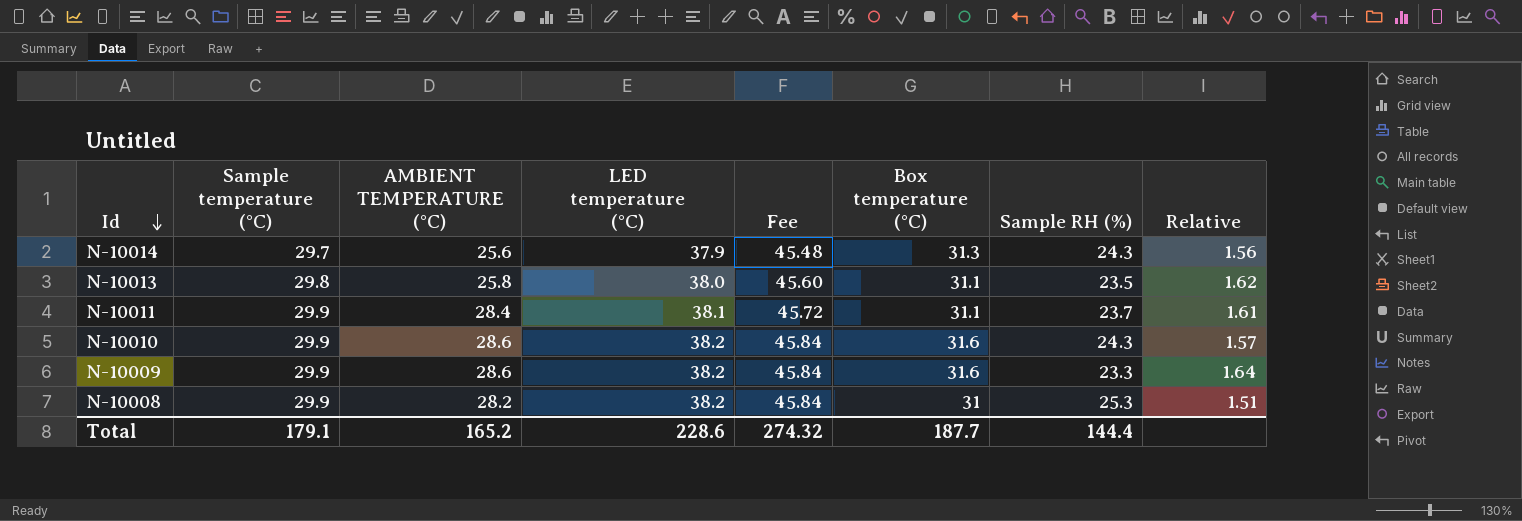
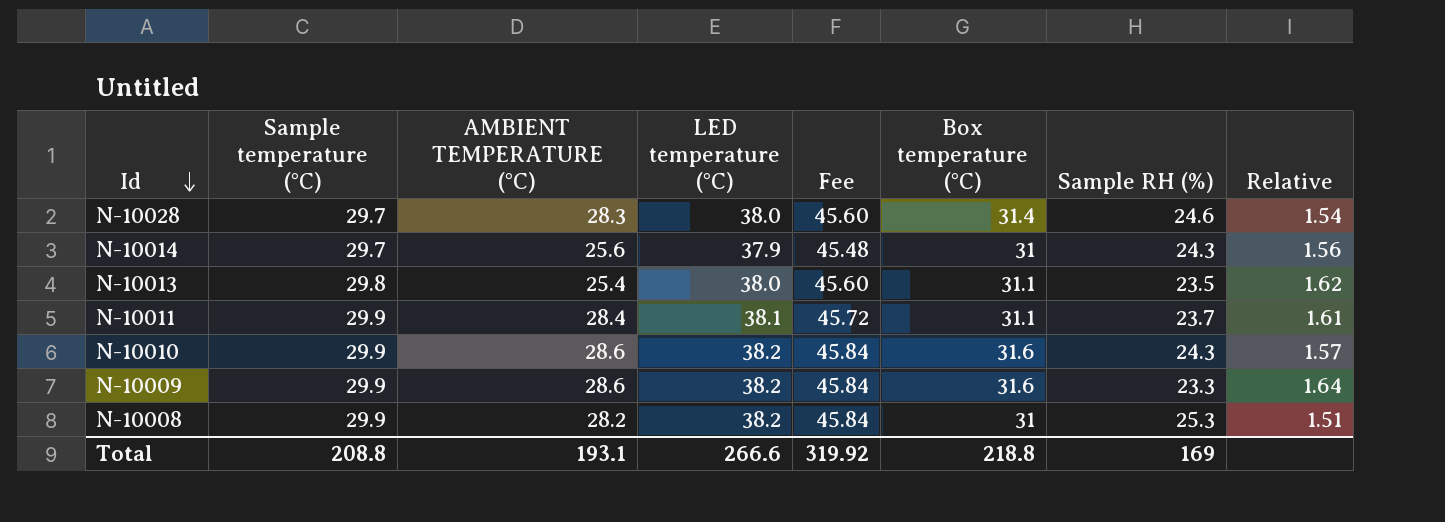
row N-10028: none -> 29.7 | 28.3 | 38.0 | 45.60 | 31.4 | 24.6 | 1.54
N-10014 | Box temperature (°C): 31.3 -> 31
N-10013 | AMBIENT TEMPERATURE (°C): 25.8 -> 25.4
Total | Sample temperature (°C): 179.1 -> 208.8
Total | AMBIENT TEMPERATURE (°C): 165.2 -> 193.1
Total | LED temperature (°C): 228.6 -> 266.6
Total | Fee: 274.32 -> 319.92
Total | Box temperature (°C): 187.7 -> 218.8
Total | Sample RH (%): 144.4 -> 169

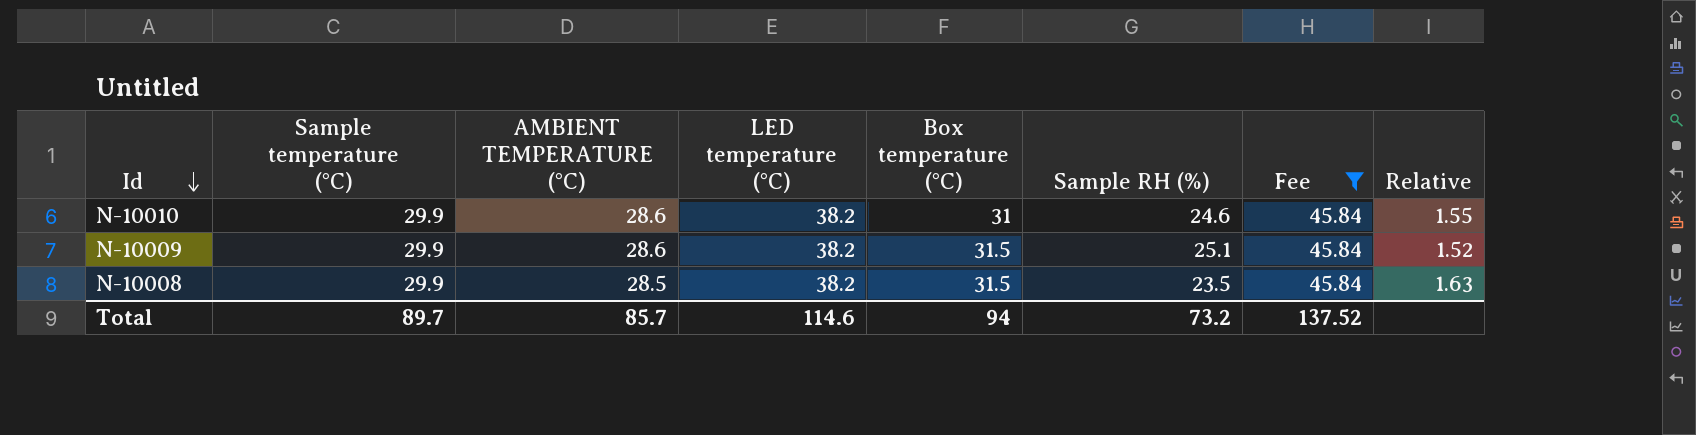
filter: none -> Fee = 45.84
column Fee | position: 5 -> 7
N-10010 | Box temperature (°C): 31.6 -> 31
N-10010 | Sample RH (%): 24.3 -> 24.6
N-10010 | Relative: 1.57 -> 1.55
N-10009 | Box temperature (°C): 31.6 -> 31.5
N-10009 | Sample RH (%): 23.3 -> 25.1
N-10009 | Relative: 1.64 -> 1.52
N-10008 | AMBIENT TEMPERATURE (°C): 28.2 -> 28.5
N-10008 | Box temperature (°C): 31 -> 31.5
N-10008 | Sample RH (%): 25.3 -> 23.5
N-10008 | Relative: 1.51 -> 1.63
Total | Sample temperature (°C): 208.8 -> 89.7
Total | AMBIENT TEMPERATURE (°C): 193.1 -> 85.7
Total | LED temperature (°C): 266.6 -> 114.6
Total | Box temperature (°C): 218.8 -> 94
Total | Sample RH (%): 169 -> 73.2
Total | Fee: 319.92 -> 137.52

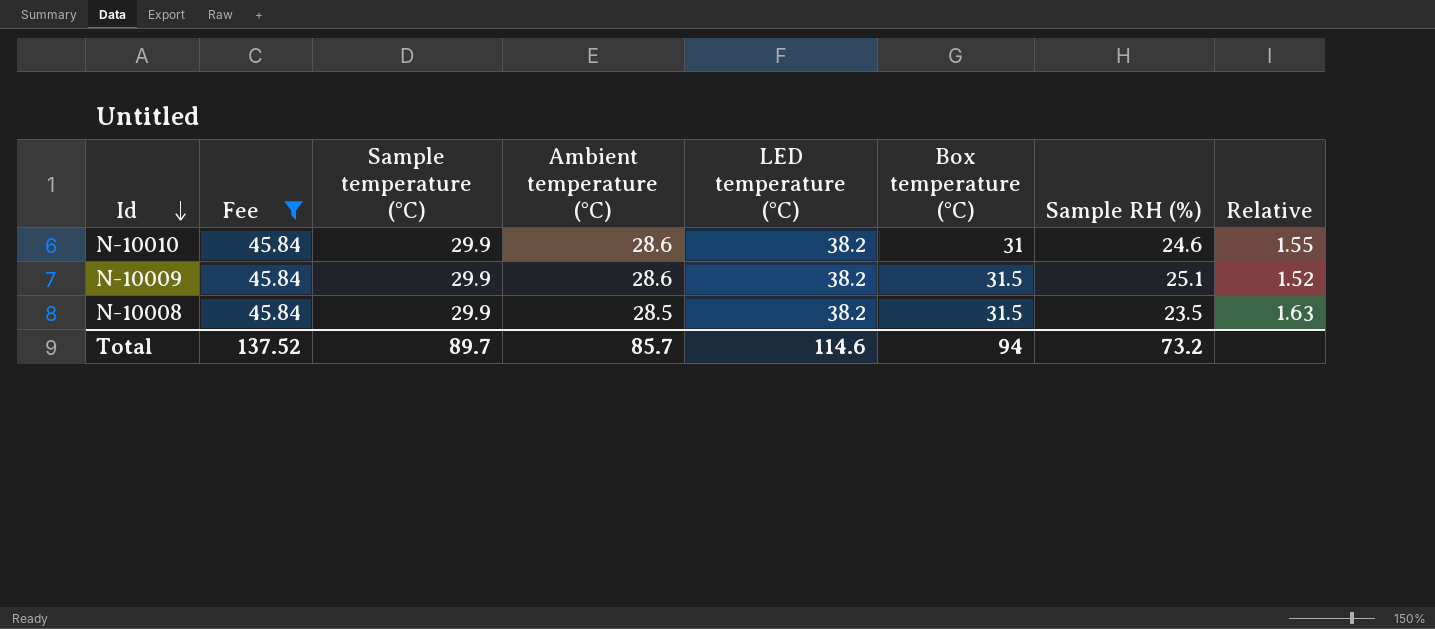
column Fee | position: 7 -> 2
column name: AMBIENT TEMPERATURE (°C) -> Ambient temperature (°C)

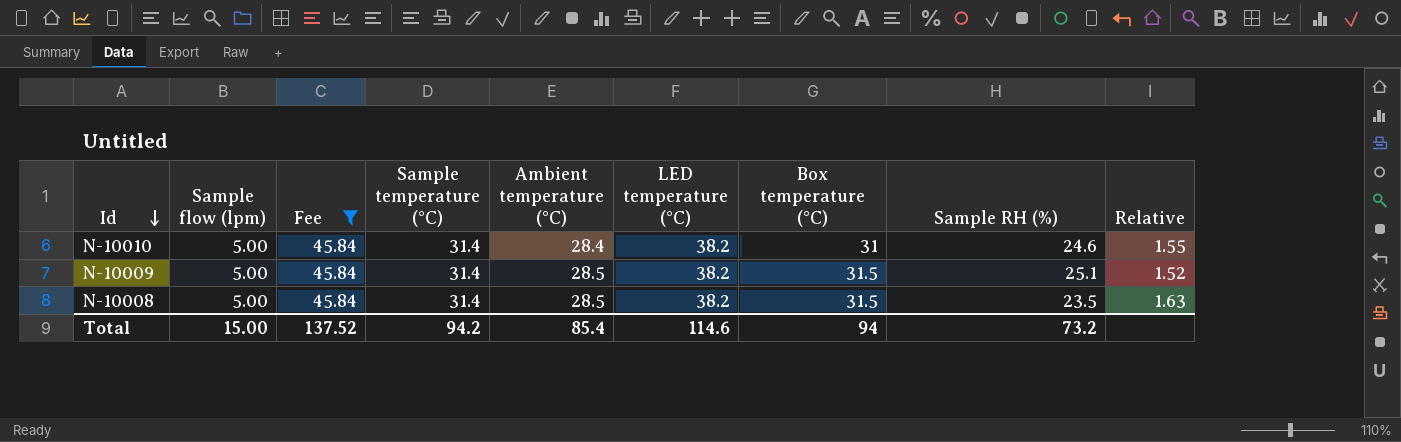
column Sample flow (lpm) | position: none -> 2
N-10010 | Sample temperature (°C): 29.9 -> 31.4
N-10010 | Ambient temperature (°C): 28.6 -> 28.4
N-10009 | Sample temperature (°C): 29.9 -> 31.4
N-10009 | Ambient temperature (°C): 28.6 -> 28.5
N-10008 | Sample temperature (°C): 29.9 -> 31.4
Total | Sample temperature (°C): 89.7 -> 94.2
Total | Ambient temperature (°C): 85.7 -> 85.4

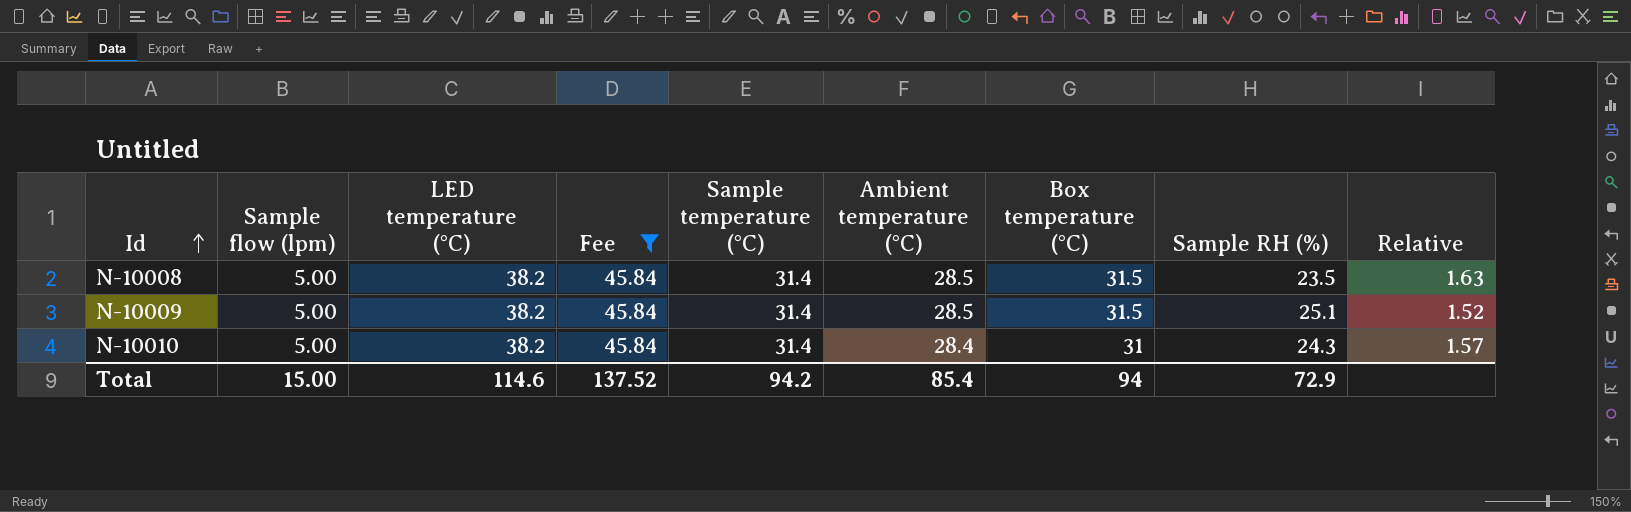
row order: Id descending -> Id ascending
column LED temperature (°C) | position: 6 -> 3
N-10010 | Sample RH (%): 24.6 -> 24.3
N-10010 | Relative: 1.55 -> 1.57
Total | Sample RH (%): 73.2 -> 72.9

